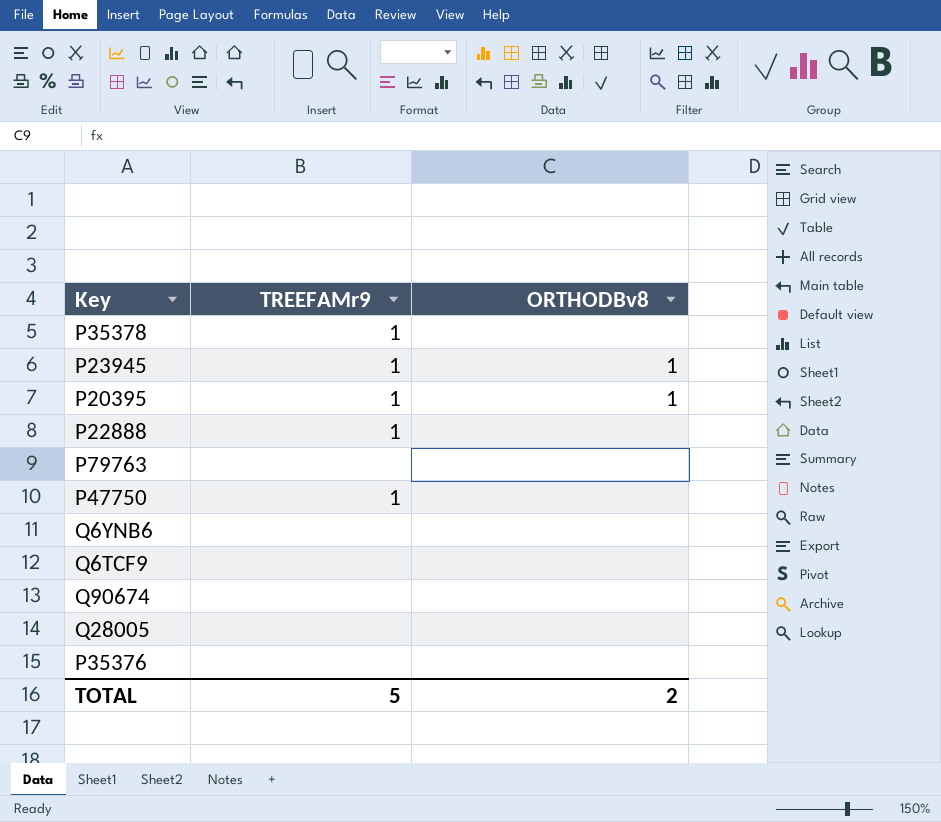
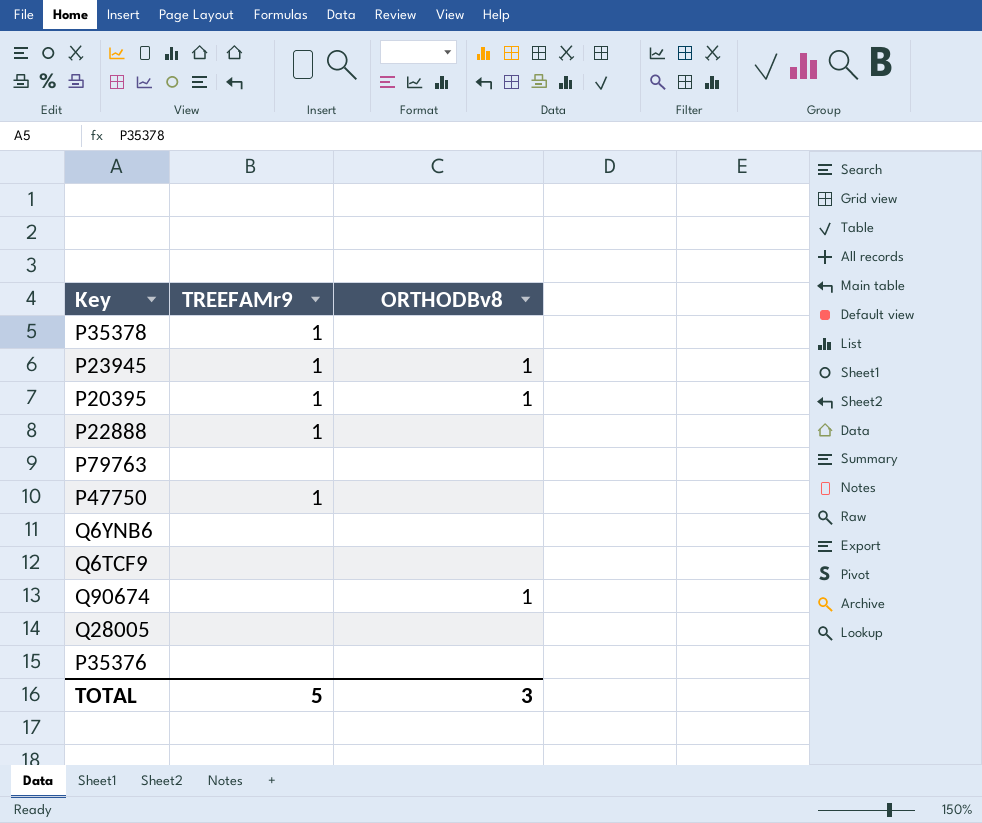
Q90674 | ORTHODBv8: none -> 1
TOTAL | ORTHODBv8: 2 -> 3

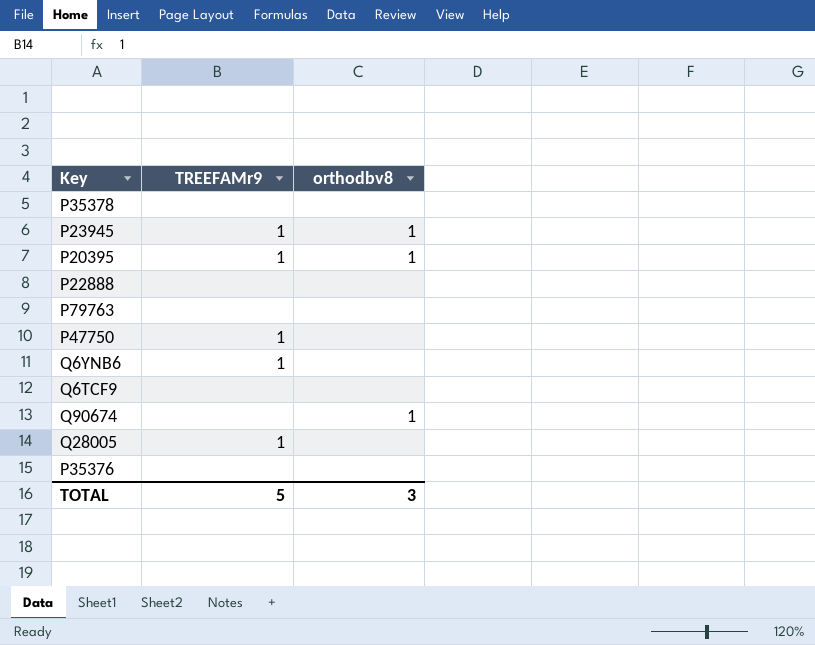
column name: ORTHODBv8 -> orthodbv8
P35378 | TREEFAMr9: 1 -> none
P22888 | TREEFAMr9: 1 -> none
Q6YNB6 | TREEFAMr9: none -> 1
Q28005 | TREEFAMr9: none -> 1

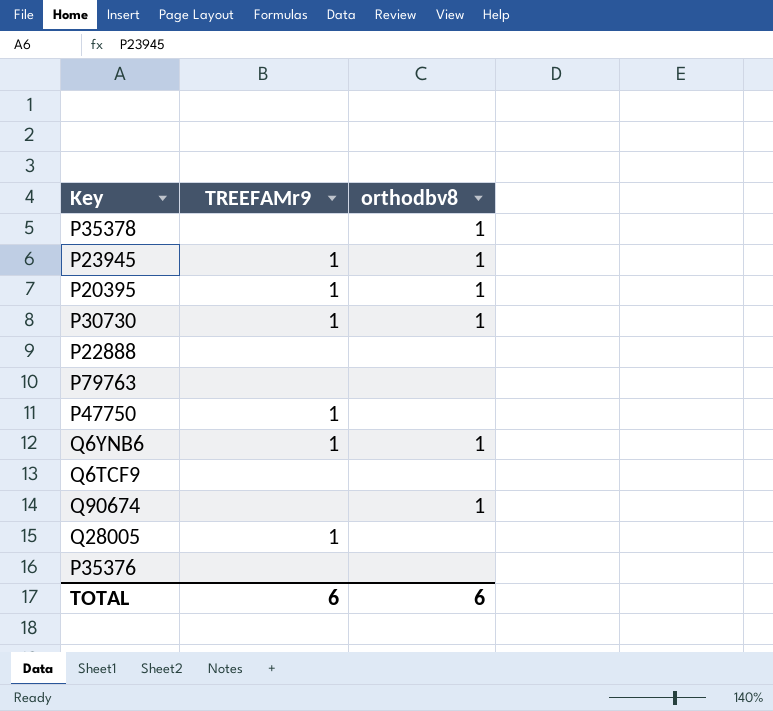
P35378 | orthodbv8: none -> 1
row P30730: none -> 1 | 1
Q6YNB6 | orthodbv8: none -> 1
TOTAL | TREEFAMr9: 5 -> 6
TOTAL | orthodbv8: 3 -> 6

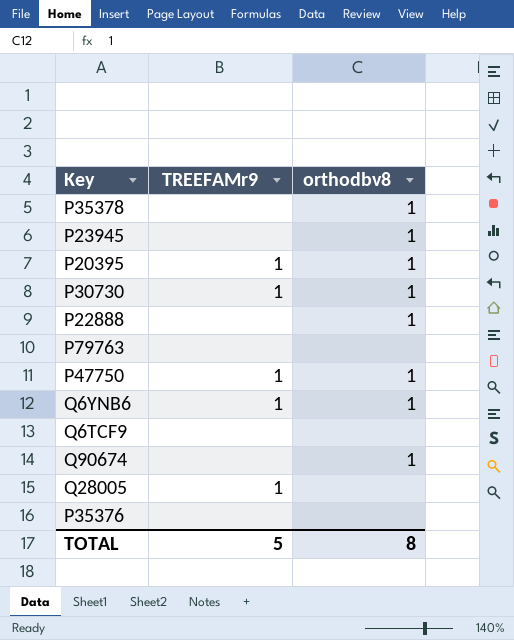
P23945 | TREEFAMr9: 1 -> none
P22888 | orthodbv8: none -> 1
P47750 | orthodbv8: none -> 1
TOTAL | TREEFAMr9: 6 -> 5
TOTAL | orthodbv8: 6 -> 8

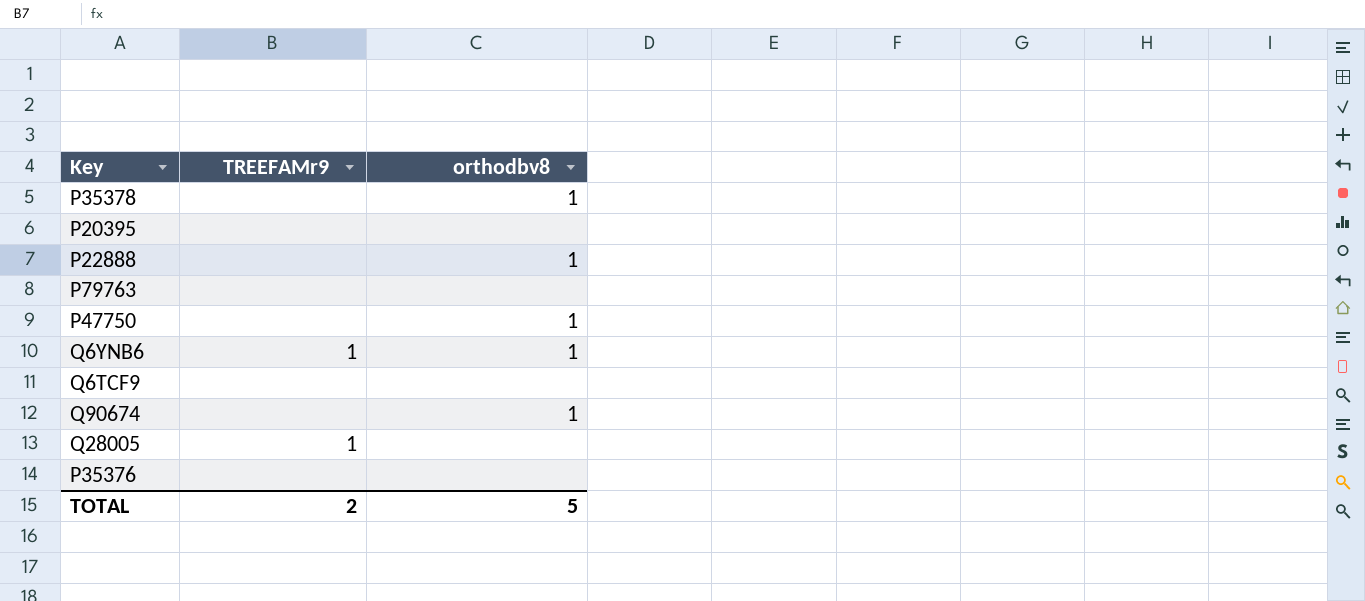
row P23945: none | 1 -> none
row P30730: 1 | 1 -> none
P20395 | TREEFAMr9: 1 -> none
P20395 | orthodbv8: 1 -> none
P47750 | TREEFAMr9: 1 -> none
TOTAL | TREEFAMr9: 5 -> 2
TOTAL | orthodbv8: 8 -> 5

